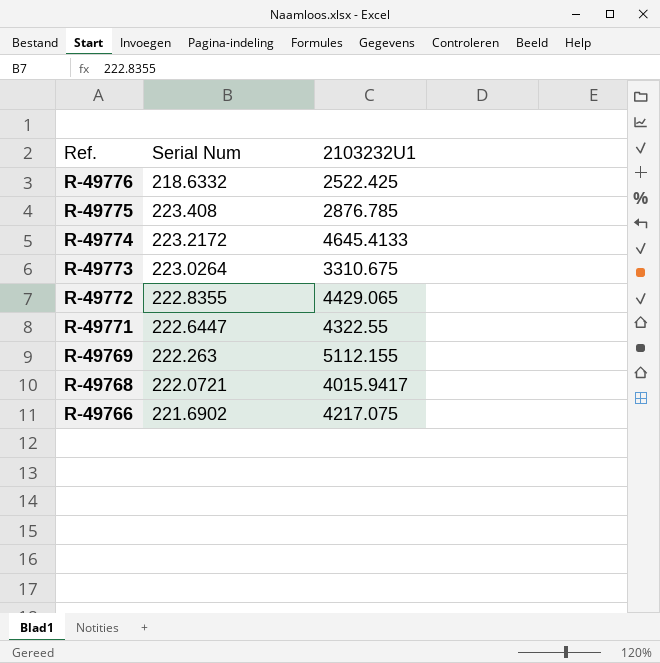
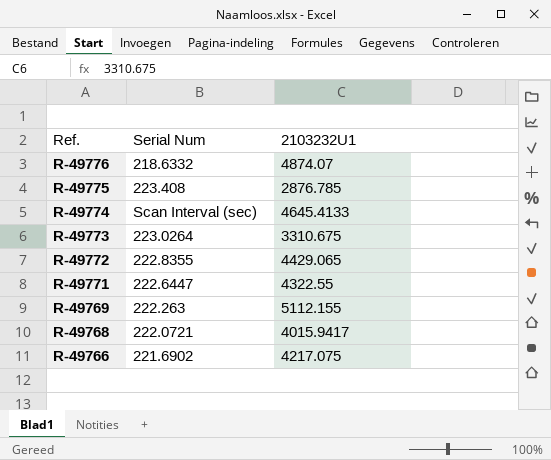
R-49776 | 2103232U1: 2522.425 -> 4874.07
R-49774 | Serial Num: 223.2172 -> Scan Interval (sec)

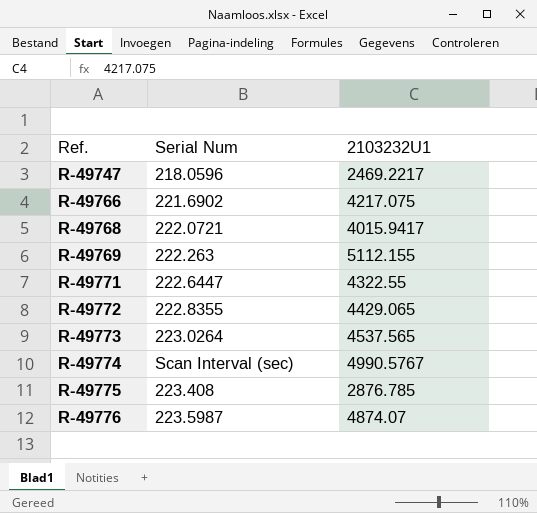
row order: Ref. descending -> Ref. ascending
row R-49747: none -> 218.0596 | 2469.2217
R-49773 | 2103232U1: 3310.675 -> 4537.565
R-49774 | 2103232U1: 4645.4133 -> 4990.5767
R-49776 | Serial Num: 218.6332 -> 223.5987

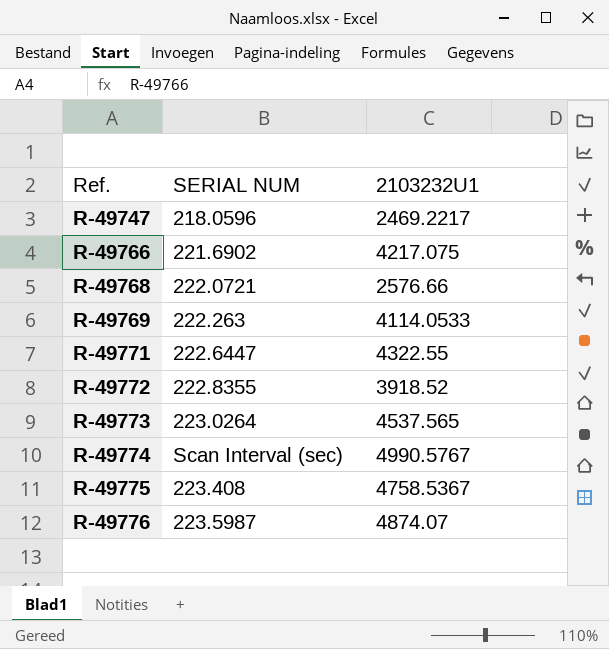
column name: Serial Num -> SERIAL NUM
R-49768 | 2103232U1: 4015.9417 -> 2576.66
R-49769 | 2103232U1: 5112.155 -> 4114.0533
R-49772 | 2103232U1: 4429.065 -> 3918.52
R-49775 | 2103232U1: 2876.785 -> 4758.5367

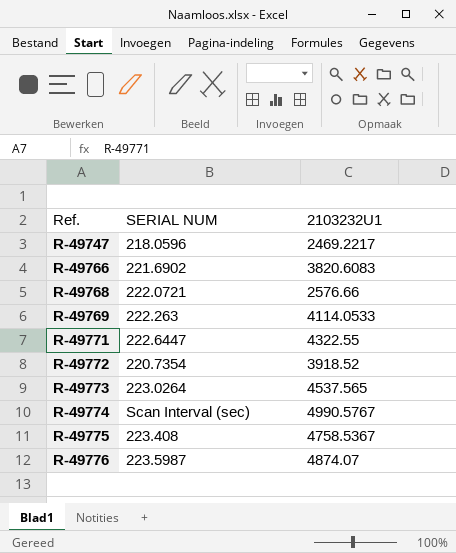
R-49766 | 2103232U1: 4217.075 -> 3820.6083
R-49772 | SERIAL NUM: 222.8355 -> 220.7354

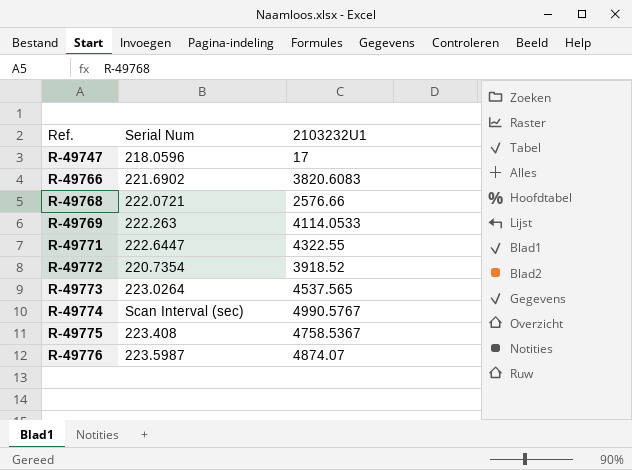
column name: SERIAL NUM -> Serial Num
R-49747 | 2103232U1: 2469.2217 -> 17

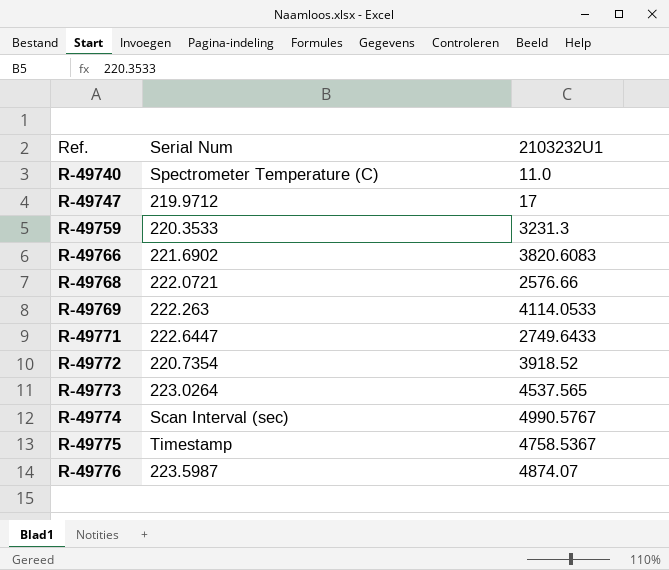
row R-49740: none -> Spectrometer Temperature (C) | 11.0
R-49747 | Serial Num: 218.0596 -> 219.9712
row R-49759: none -> 220.3533 | 3231.3
R-49771 | 2103232U1: 4322.55 -> 2749.6433
R-49775 | Serial Num: 223.408 -> Timestamp

